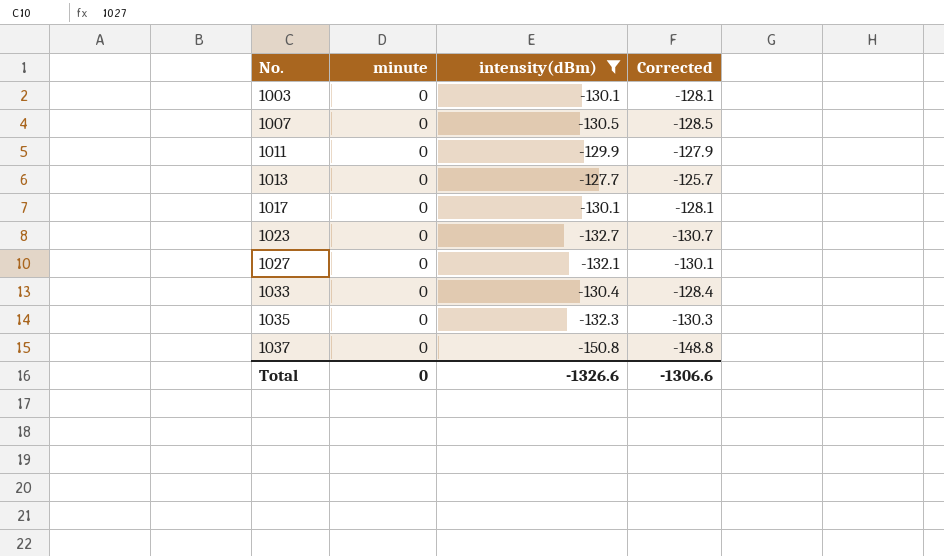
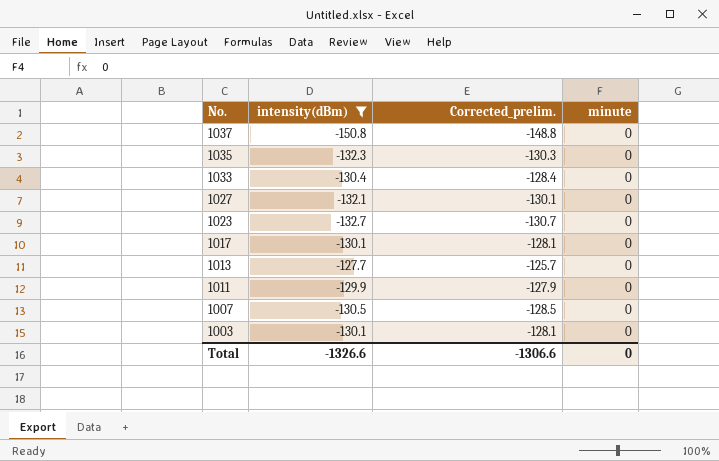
row order: No. ascending -> No. descending
column name: Corrected -> Corrected_prelim.
column minute | position: 2 -> 4

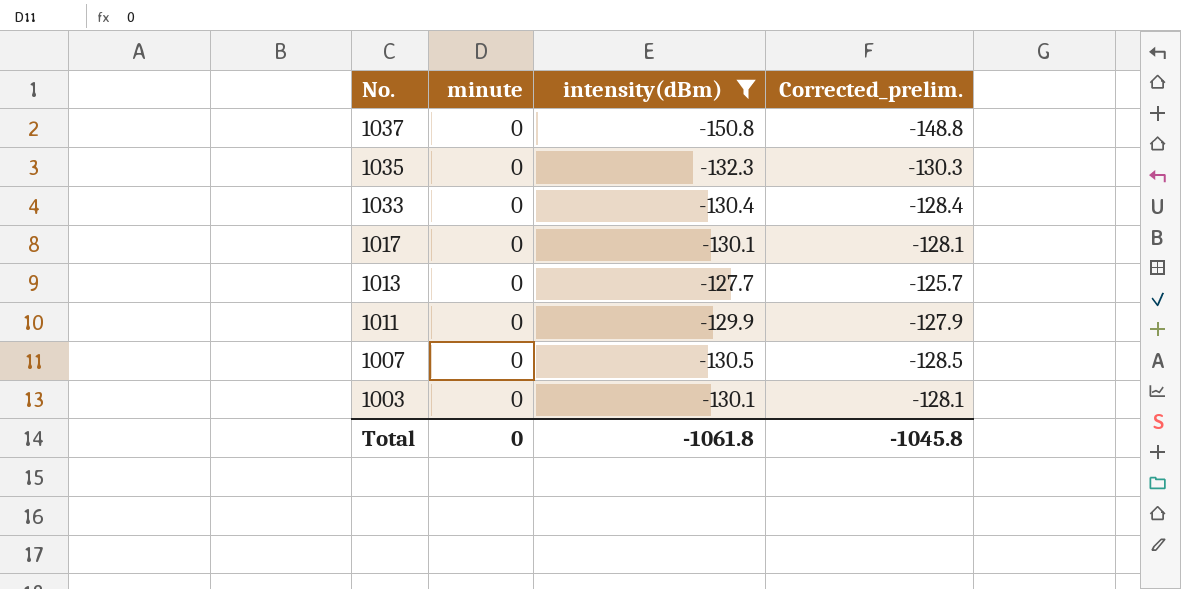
column minute | position: 4 -> 2
row 1027: -132.1 | -130.1 | 0 -> none
row 1023: -132.7 | -130.7 | 0 -> none
Total | intensity(dBm): -1326.6 -> -1061.8
Total | Corrected_prelim.: -1306.6 -> -1045.8

